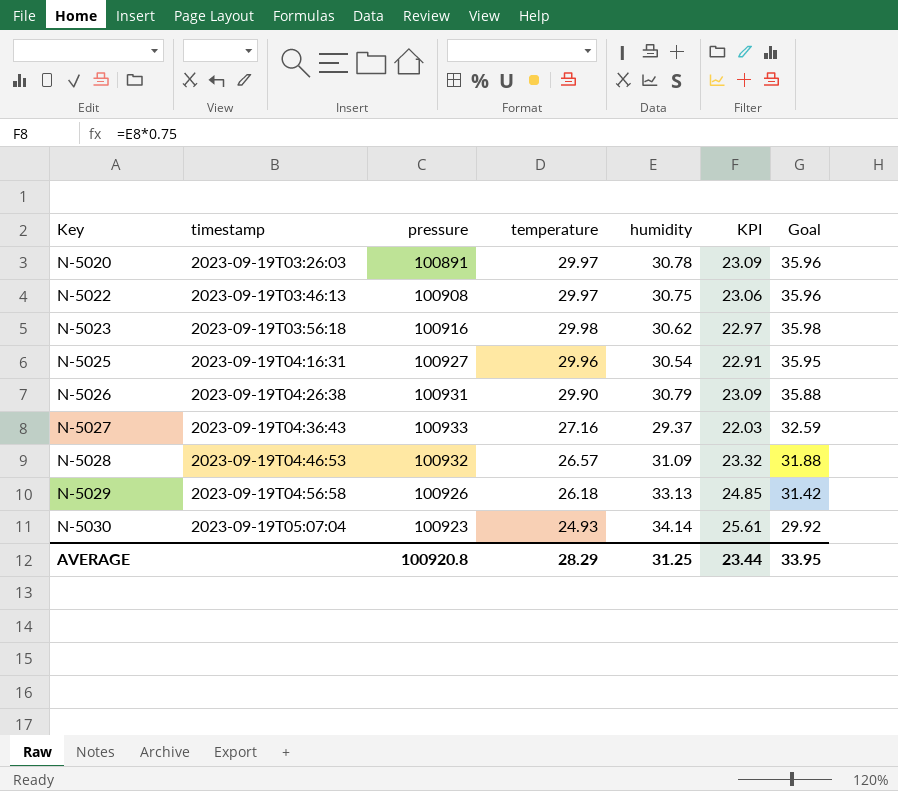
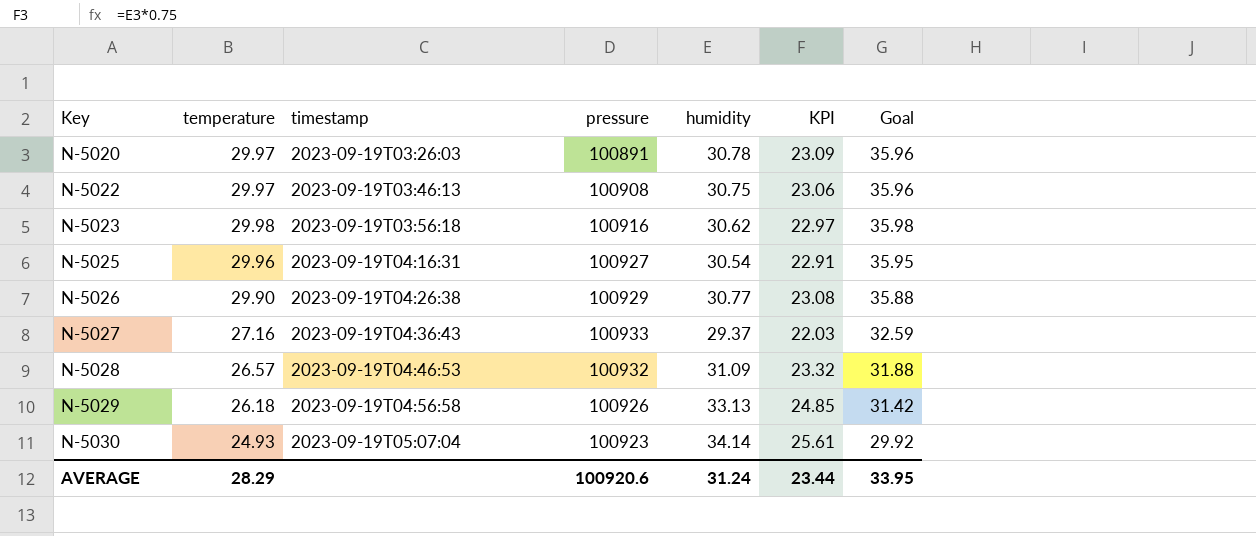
column temperature | position: 4 -> 2
N-5026 | pressure: 100931 -> 100929
N-5026 | humidity: 30.79 -> 30.77
N-5026 | KPI: 23.09 -> 23.08
AVERAGE | pressure: 100920.8 -> 100920.6
AVERAGE | humidity: 31.25 -> 31.24

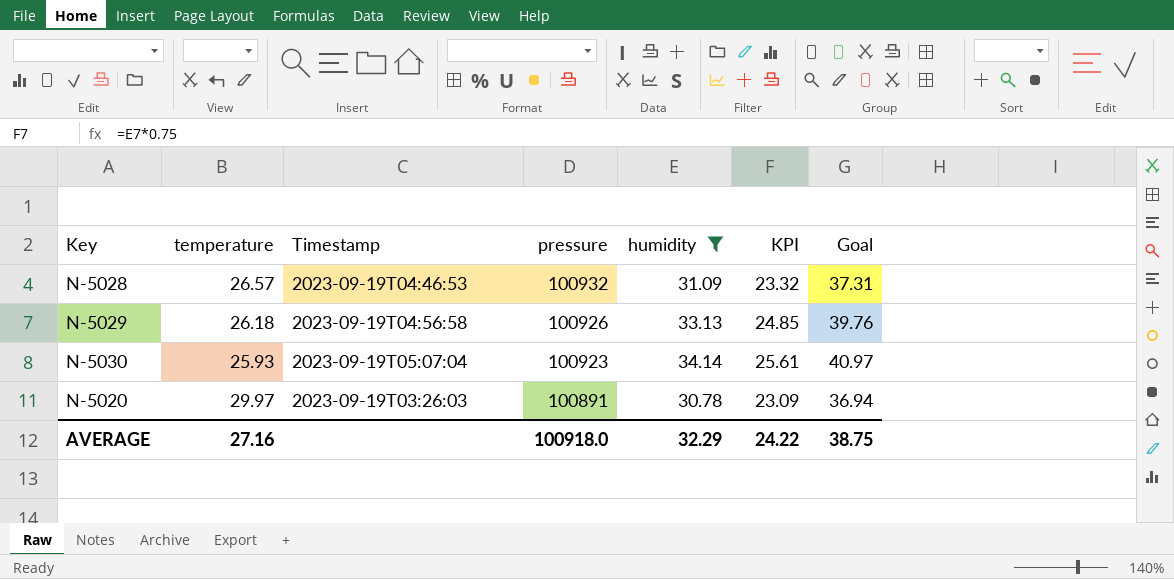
filter: none -> humidity >= 30.78
row order: Key ascending -> pressure descending
column name: timestamp -> Timestamp
column Goal | formula: [temperature] * 1.2 -> [humidity] * 1.2
N-5030 | temperature: 24.93 -> 25.93
AVERAGE | temperature: 28.29 -> 27.16
AVERAGE | pressure: 100920.6 -> 100918.0
AVERAGE | humidity: 31.24 -> 32.29
AVERAGE | KPI: 23.44 -> 24.22
AVERAGE | Goal: 33.95 -> 38.75

